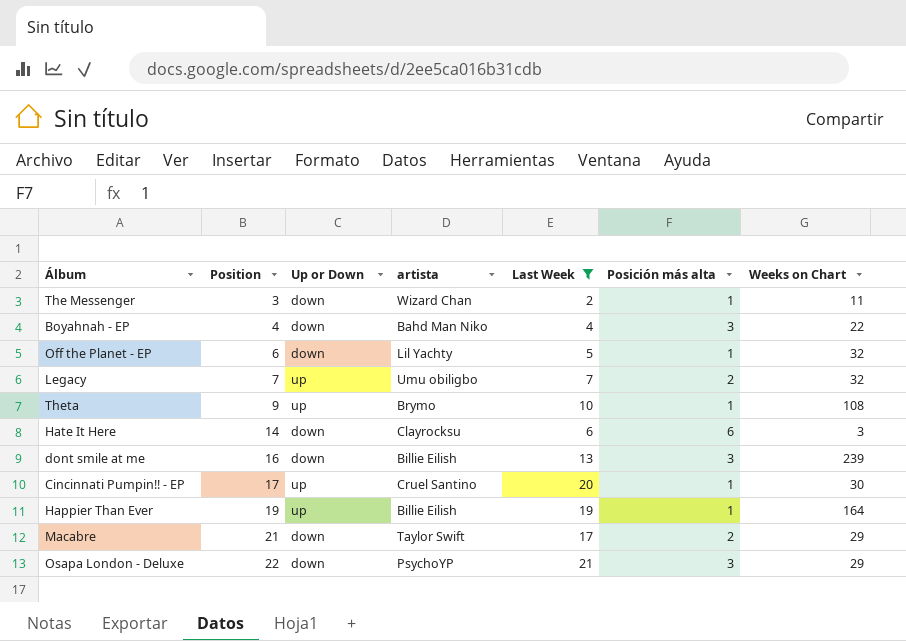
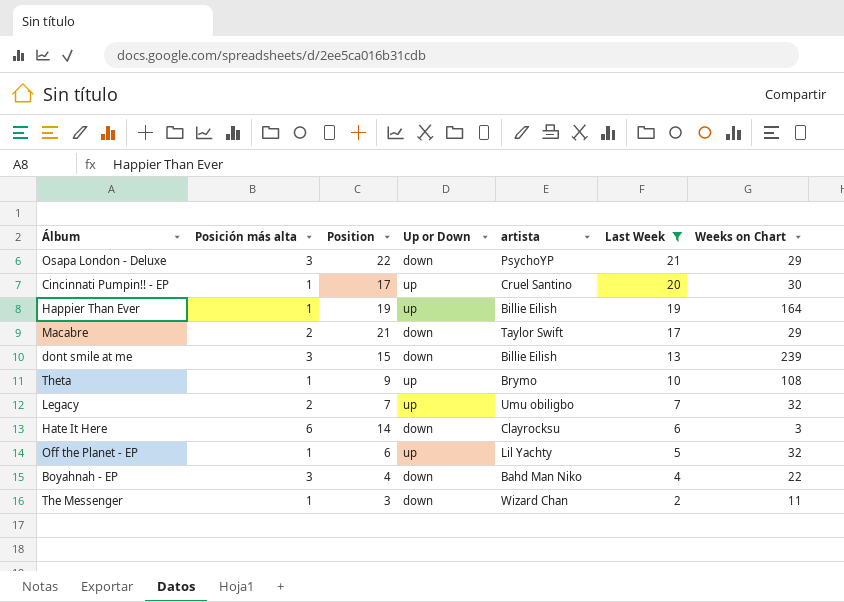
row order: Position ascending -> Last Week descending
column Posición más alta | position: 6 -> 2
dont smile at me | Position: 16 -> 15
Off the Planet - EP | Up or Down: down -> up

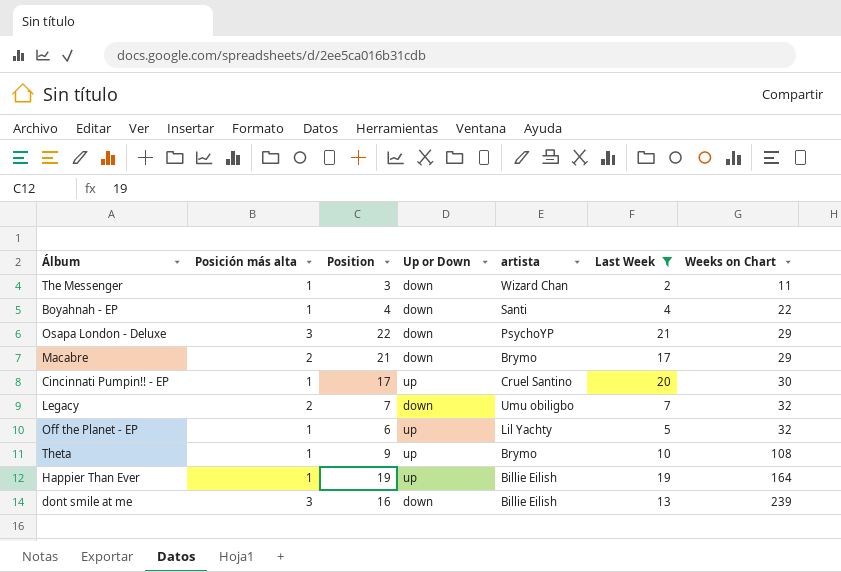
row order: Last Week descending -> Weeks on Chart ascending
row Hate It Here: 6 | 14 | down | Clayrocksu | 6 | 3 -> none
Boyahnah - EP | Posición más alta: 3 -> 1
Boyahnah - EP | artista: Bahd Man Niko -> Santi
Macabre | artista: Taylor Swift -> Brymo
Legacy | Up or Down: up -> down
dont smile at me | Position: 15 -> 16

